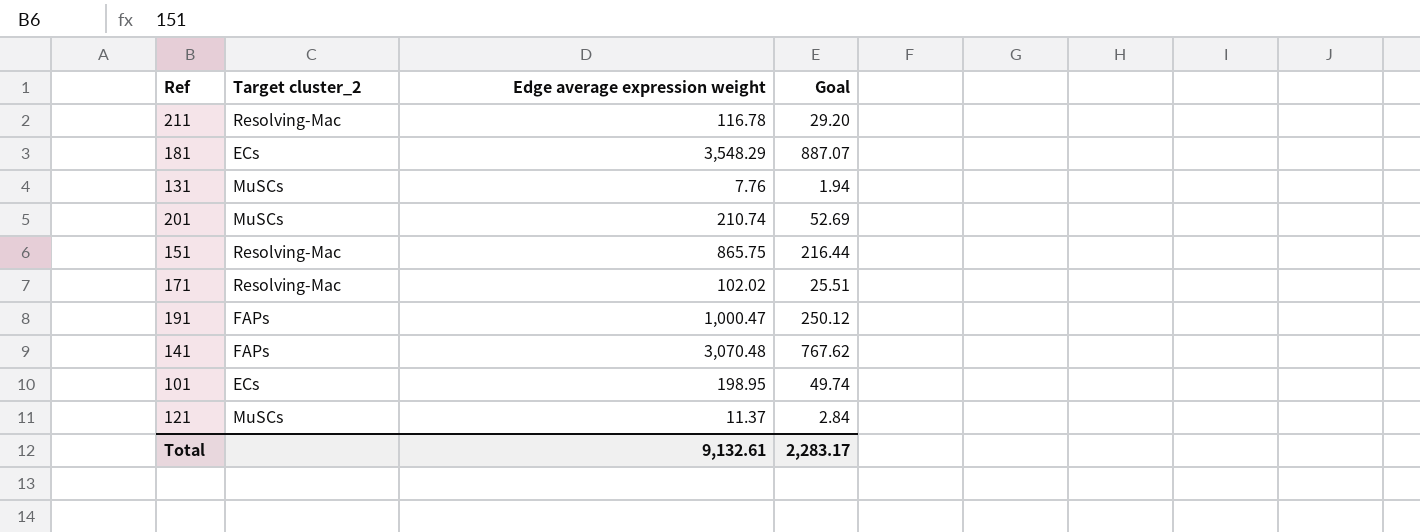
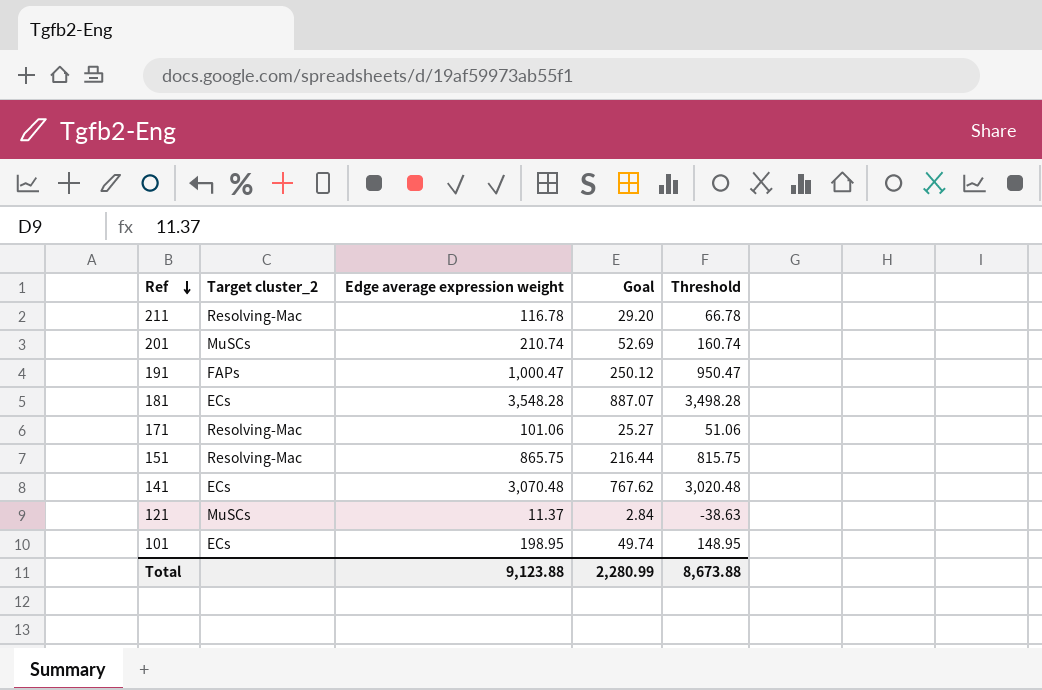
row order: none -> Ref descending
column Threshold | formula: none -> [Edge average expression weight] - 50
row 131: MuSCs | 7.76 | 1.94 -> none
181 | Edge average expression weight: 3,548.29 -> 3,548.28
171 | Edge average expression weight: 102.02 -> 101.06
171 | Goal: 25.51 -> 25.27
141 | Target cluster_2: FAPs -> ECs
Total | Edge average expression weight: 9,132.61 -> 9,123.88
Total | Goal: 2,283.17 -> 2,280.99

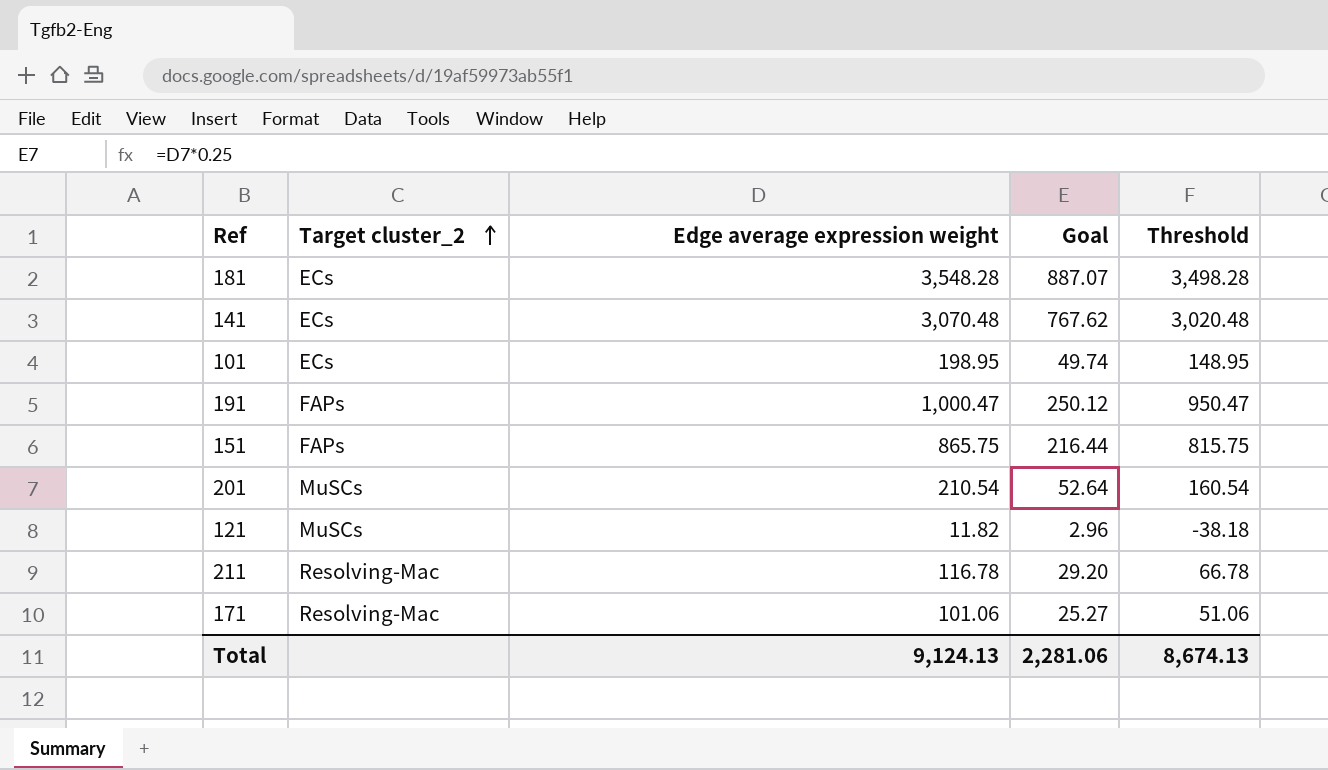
row order: Ref descending -> Target cluster_2 ascending
151 | Target cluster_2: Resolving-Mac -> FAPs
201 | Edge average expression weight: 210.74 -> 210.54
201 | Goal: 52.69 -> 52.64
201 | Threshold: 160.74 -> 160.54
121 | Edge average expression weight: 11.37 -> 11.82
121 | Goal: 2.84 -> 2.96
121 | Threshold: -38.63 -> -38.18
Total | Edge average expression weight: 9,123.88 -> 9,124.13
Total | Goal: 2,280.99 -> 2,281.06
Total | Threshold: 8,673.88 -> 8,674.13

